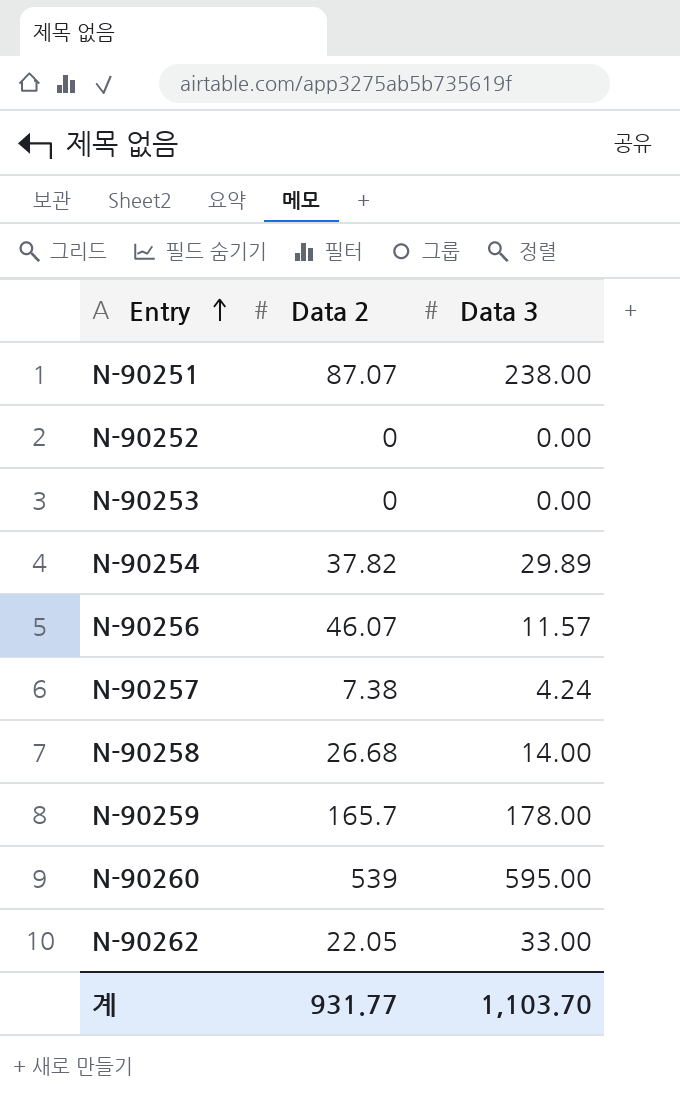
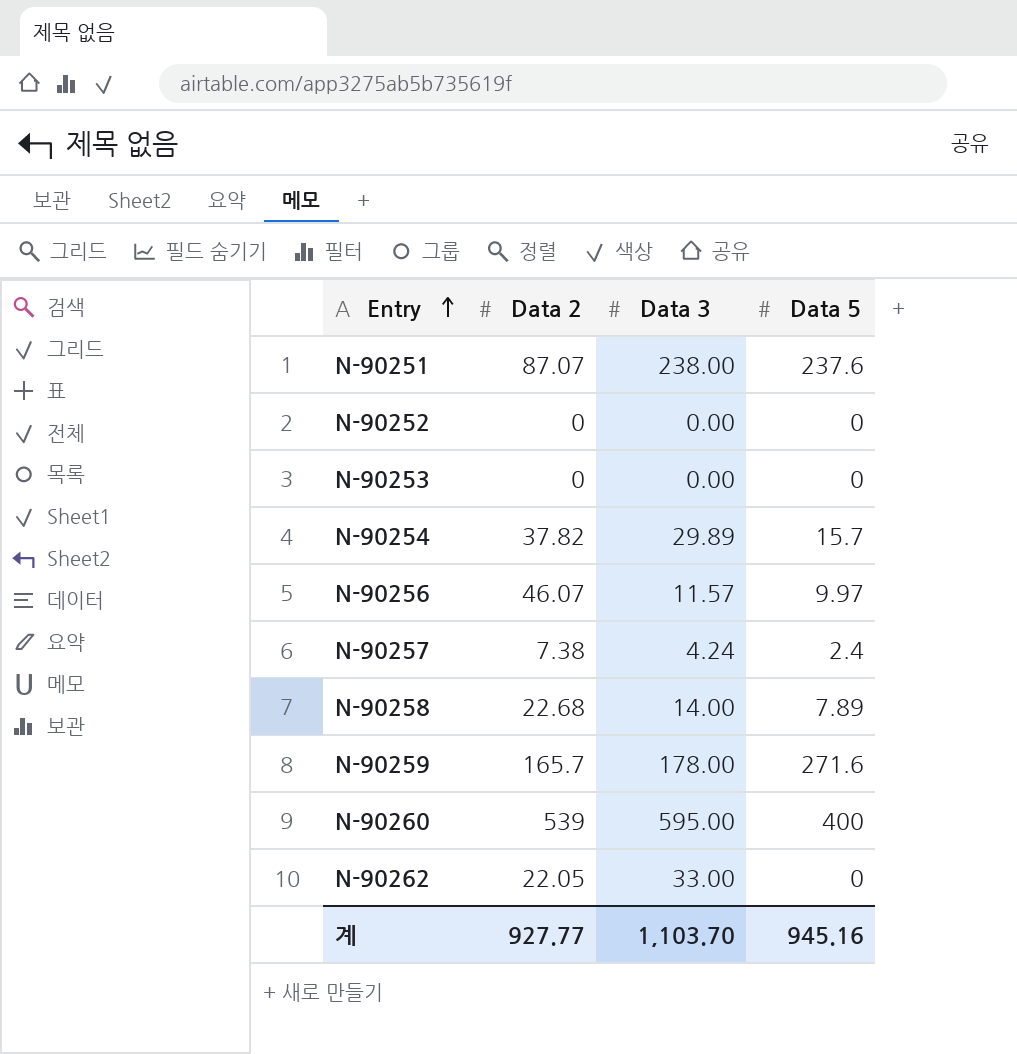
column Data 5 | position: none -> 4
N-90258 | Data 2: 26.68 -> 22.68
계 | Data 2: 931.77 -> 927.77

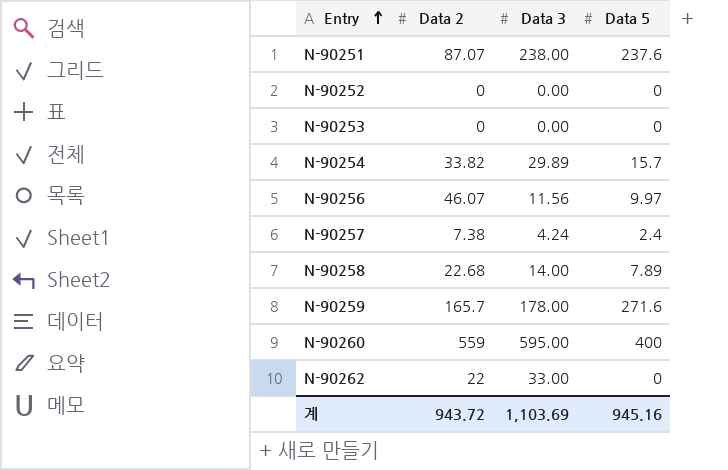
N-90254 | Data 2: 37.82 -> 33.82
N-90256 | Data 3: 11.57 -> 11.56
N-90260 | Data 2: 539 -> 559
N-90262 | Data 2: 22.05 -> 22
계 | Data 2: 927.77 -> 943.72
계 | Data 3: 1,103.70 -> 1,103.69

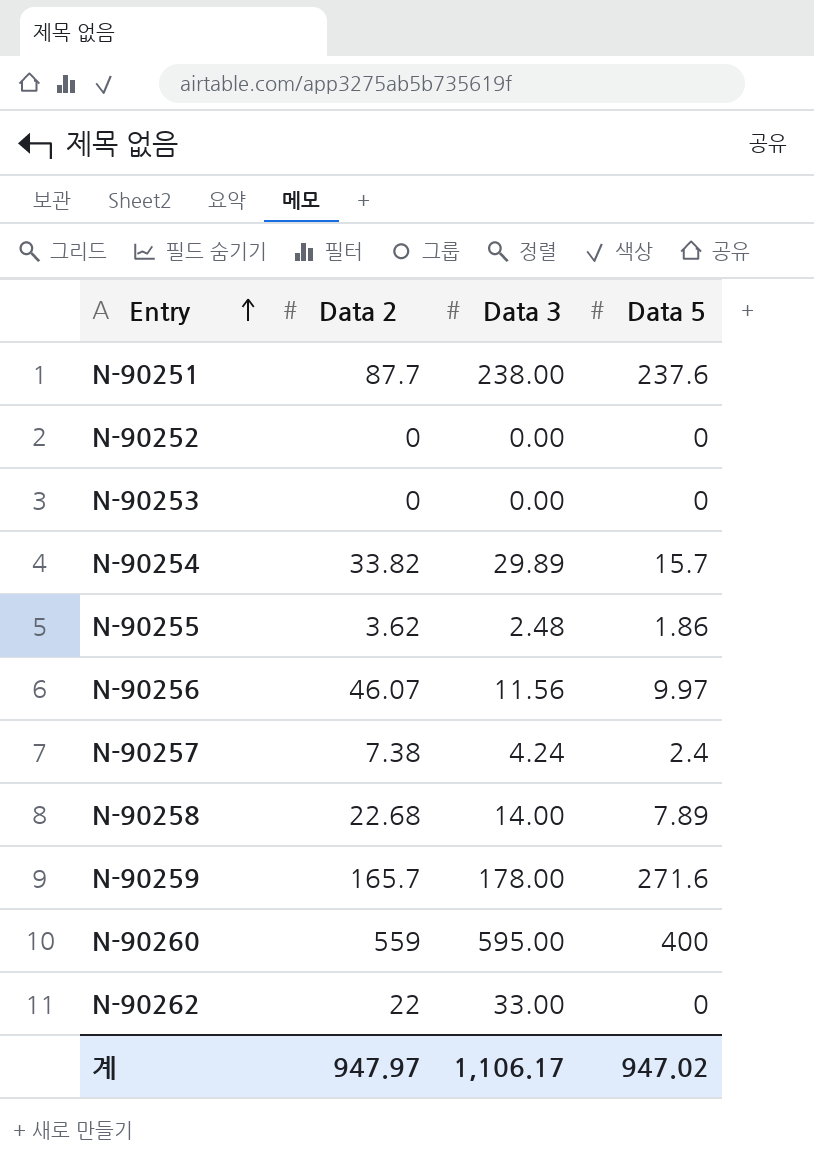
N-90251 | Data 2: 87.07 -> 87.7
row N-90255: none -> 3.62 | 2.48 | 1.86
계 | Data 2: 943.72 -> 947.97
계 | Data 3: 1,103.69 -> 1,106.17
계 | Data 5: 945.16 -> 947.02

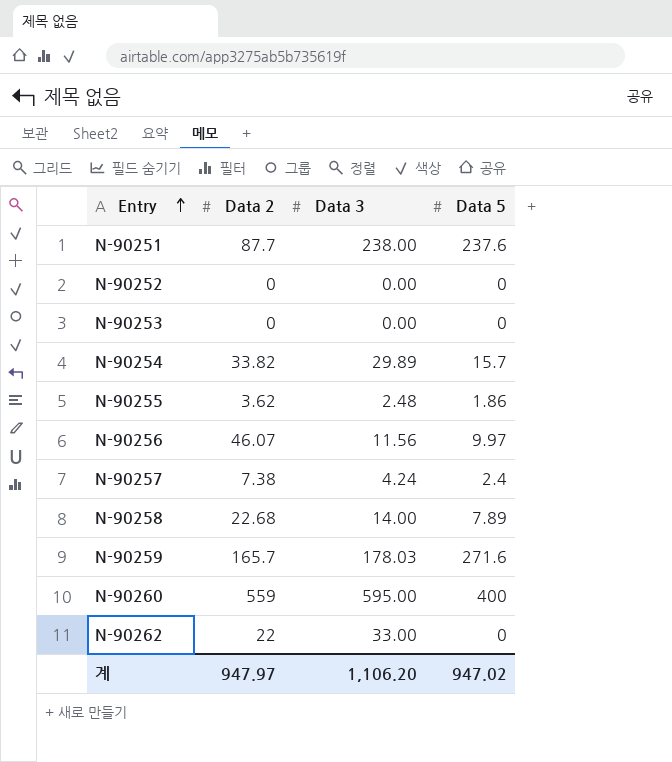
N-90259 | Data 3: 178.00 -> 178.03
계 | Data 3: 1,106.17 -> 1,106.20

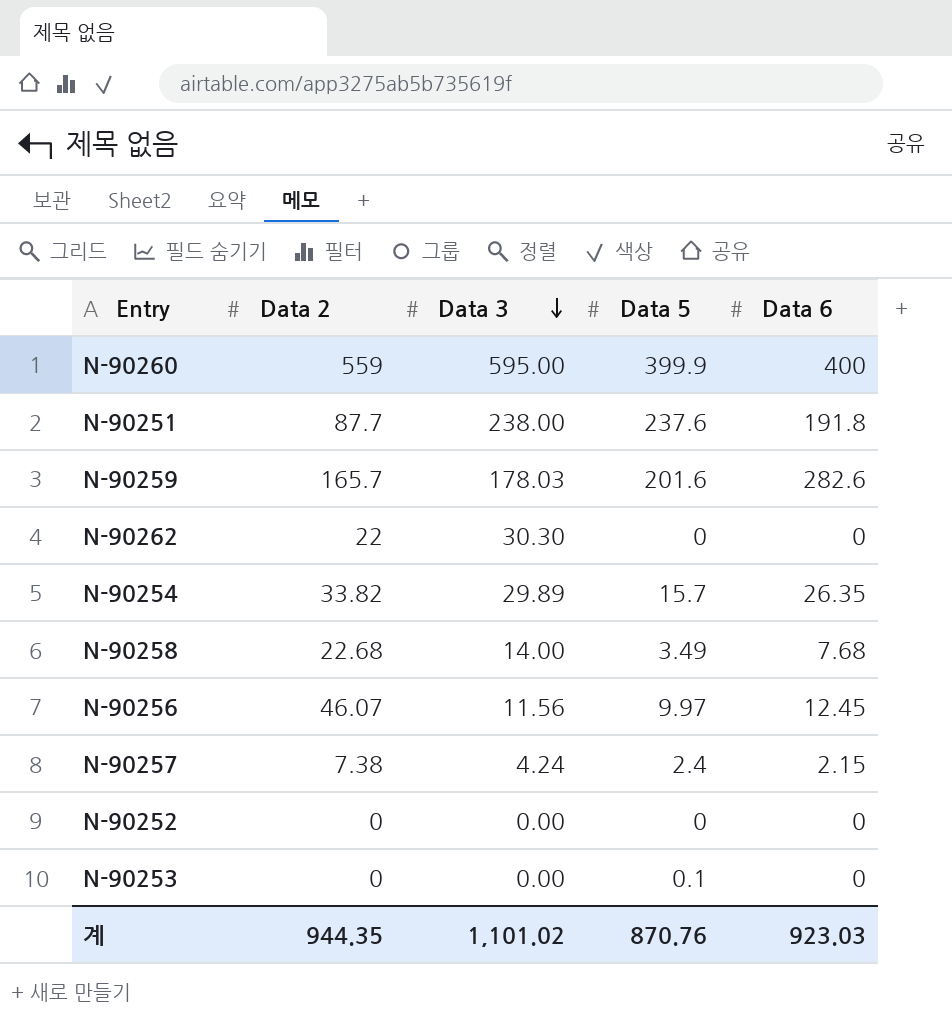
row order: Entry ascending -> Data 3 descending
column Data 6 | position: none -> 5
row N-90255: 3.62 | 2.48 | 1.86 -> none
N-90260 | Data 5: 400 -> 399.9
N-90259 | Data 5: 271.6 -> 201.6
N-90262 | Data 3: 33.00 -> 30.30
N-90258 | Data 5: 7.89 -> 3.49
N-90253 | Data 5: 0 -> 0.1
계 | Data 2: 947.97 -> 944.35
계 | Data 3: 1,106.20 -> 1,101.02
계 | Data 5: 947.02 -> 870.76

